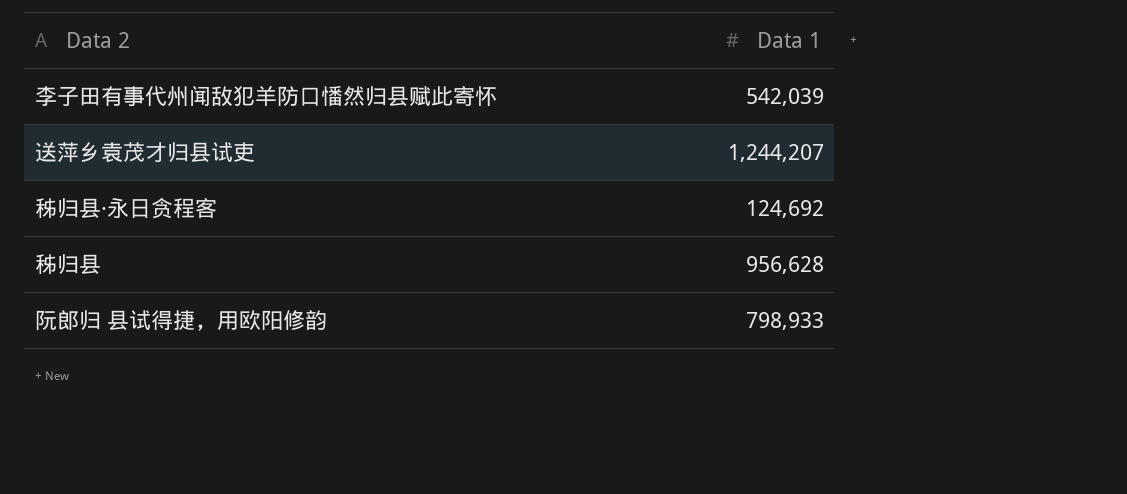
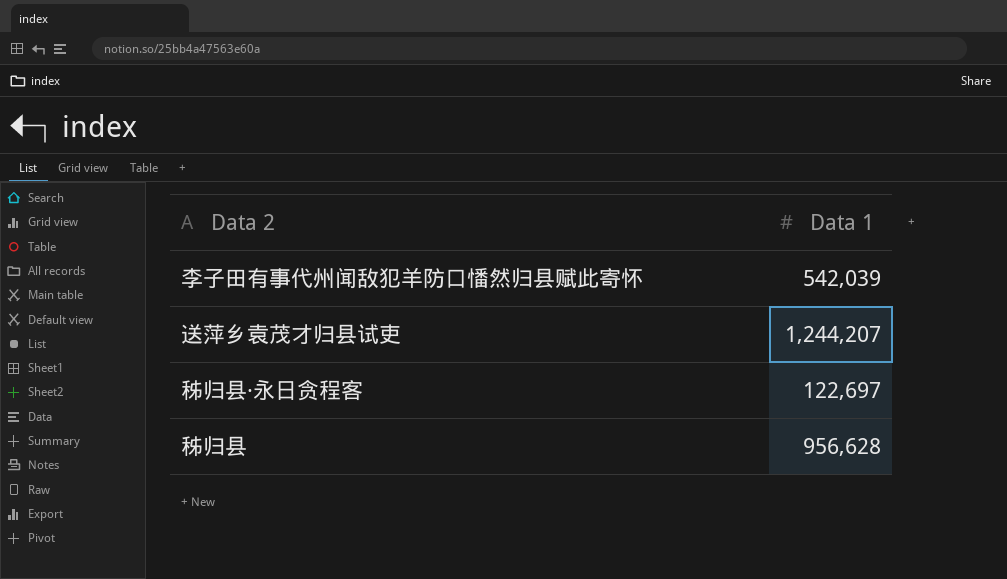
row 阮郎归 县试得捷，用欧阳修韵: 798,933 -> none
秭归县·永日贪程客 | Data 1: 124,692 -> 122,697

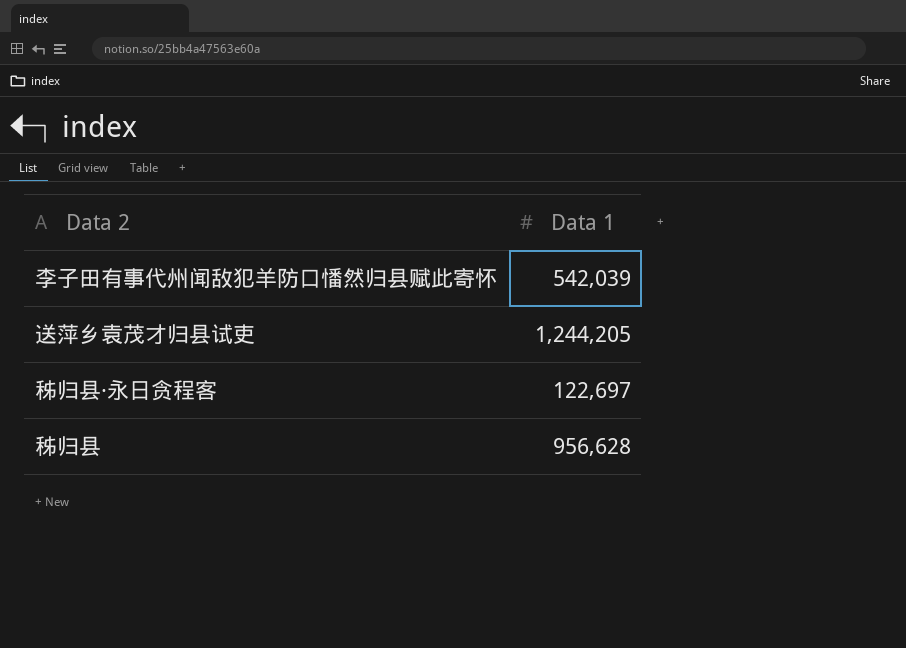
送萍乡袁茂才归县试吏 | Data 1: 1,244,207 -> 1,244,205

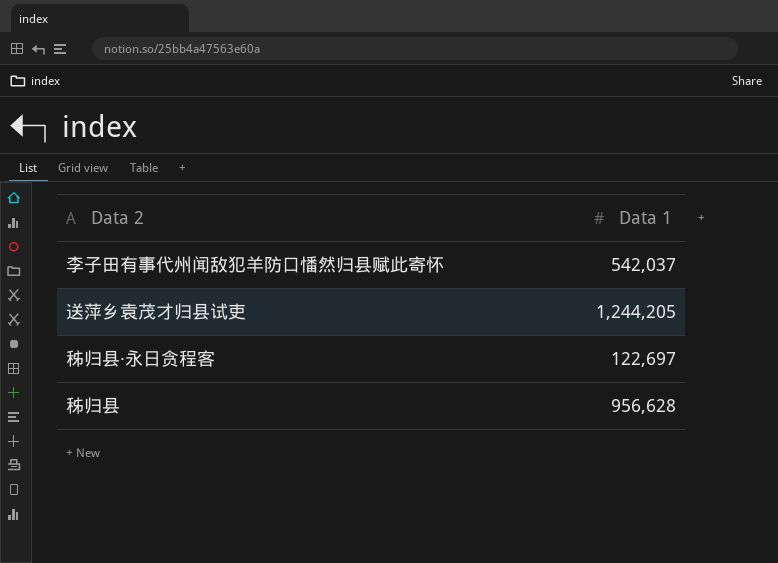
李子田有事代州闻敌犯羊防口憣然归县赋此寄怀 | Data 1: 542,039 -> 542,037

